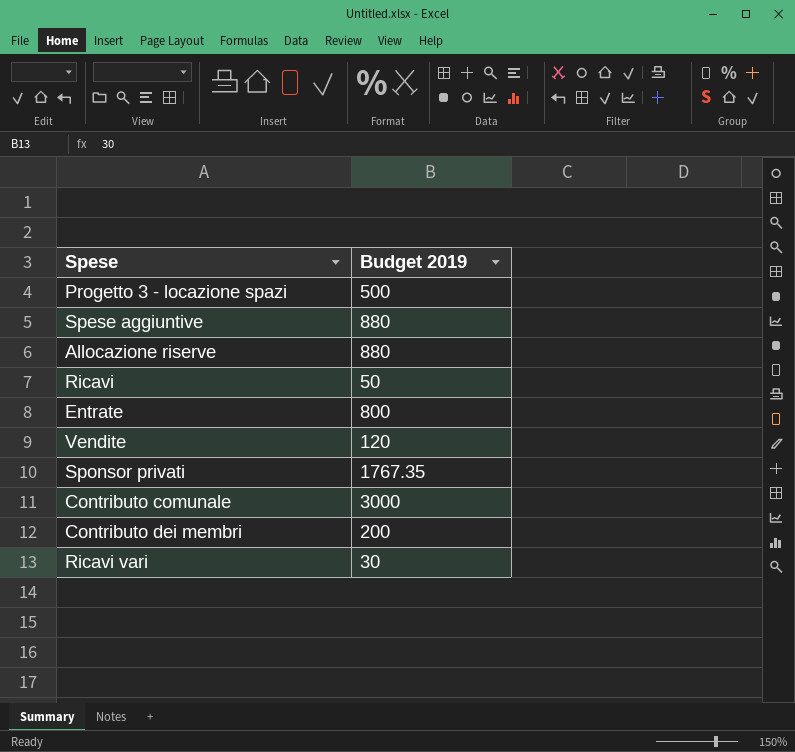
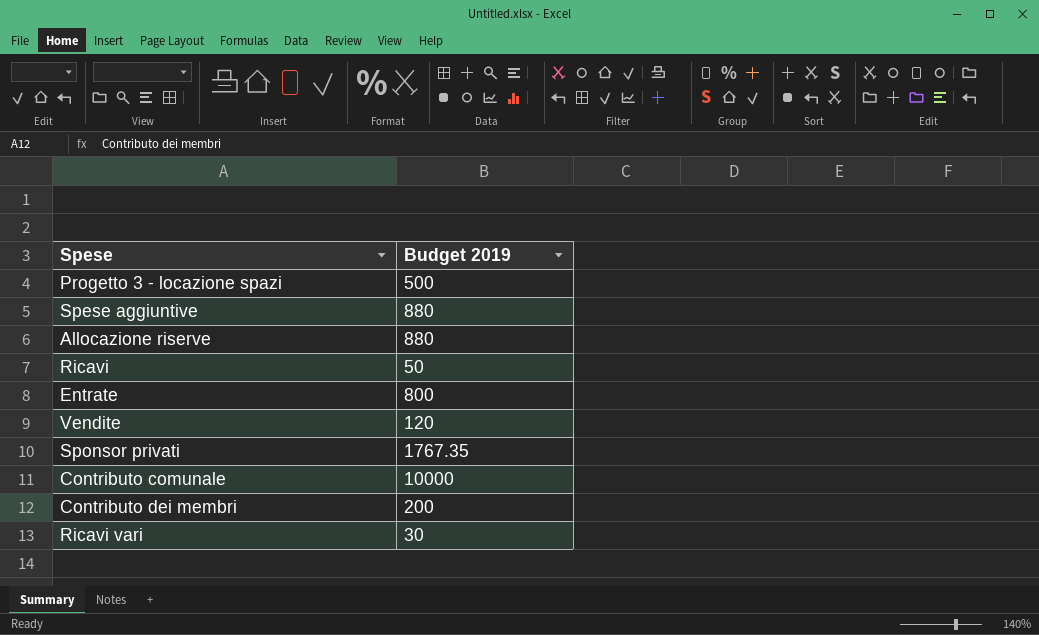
Contributo comunale | Budget 2019: 3000 -> 10000

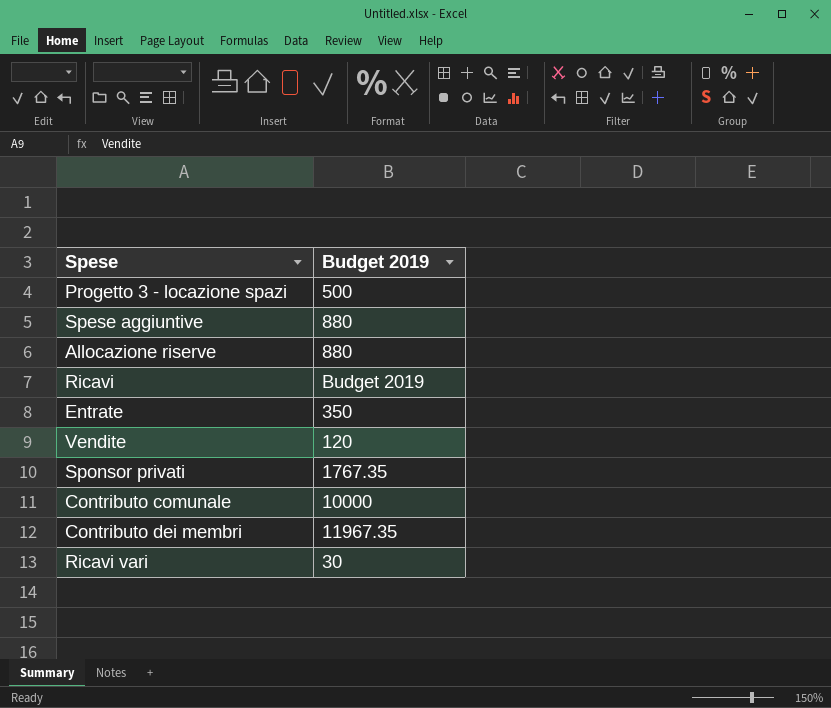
Ricavi | Budget 2019: 50 -> Budget 2019
Entrate | Budget 2019: 800 -> 350
Contributo dei membri | Budget 2019: 200 -> 11967.35

